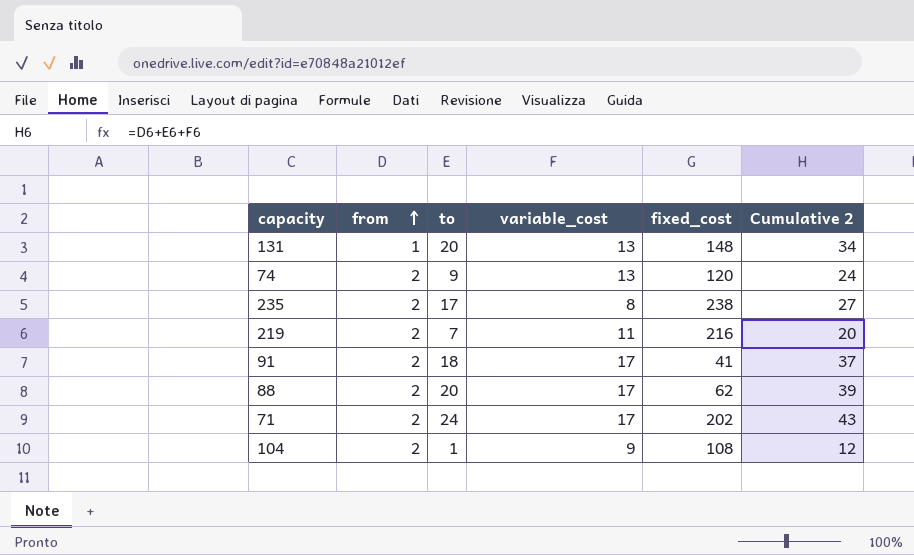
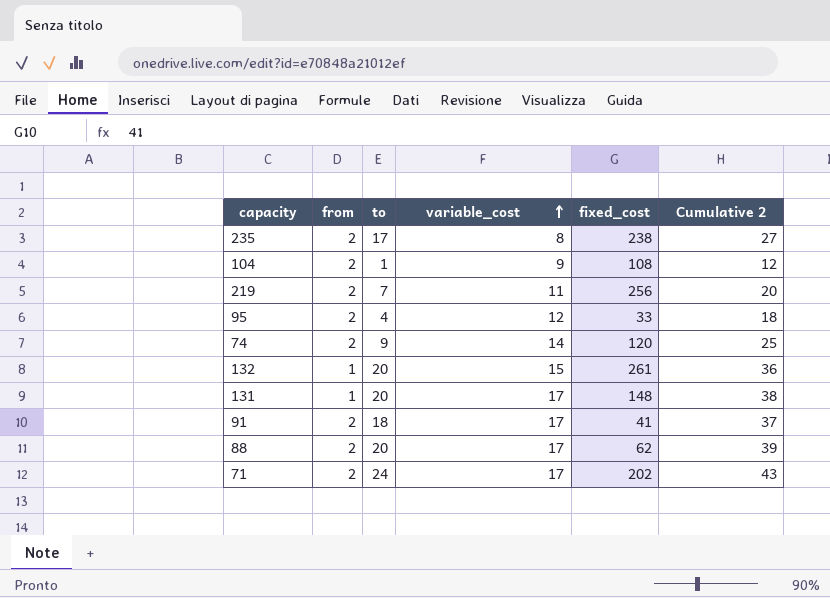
row order: from ascending -> variable_cost ascending
219 | fixed_cost: 216 -> 256
row 95: none -> 2 | 4 | 12 | 33 | 18
74 | variable_cost: 13 -> 14
74 | Cumulative 2: 24 -> 25
row 132: none -> 1 | 20 | 15 | 261 | 36
131 | variable_cost: 13 -> 17
131 | Cumulative 2: 34 -> 38

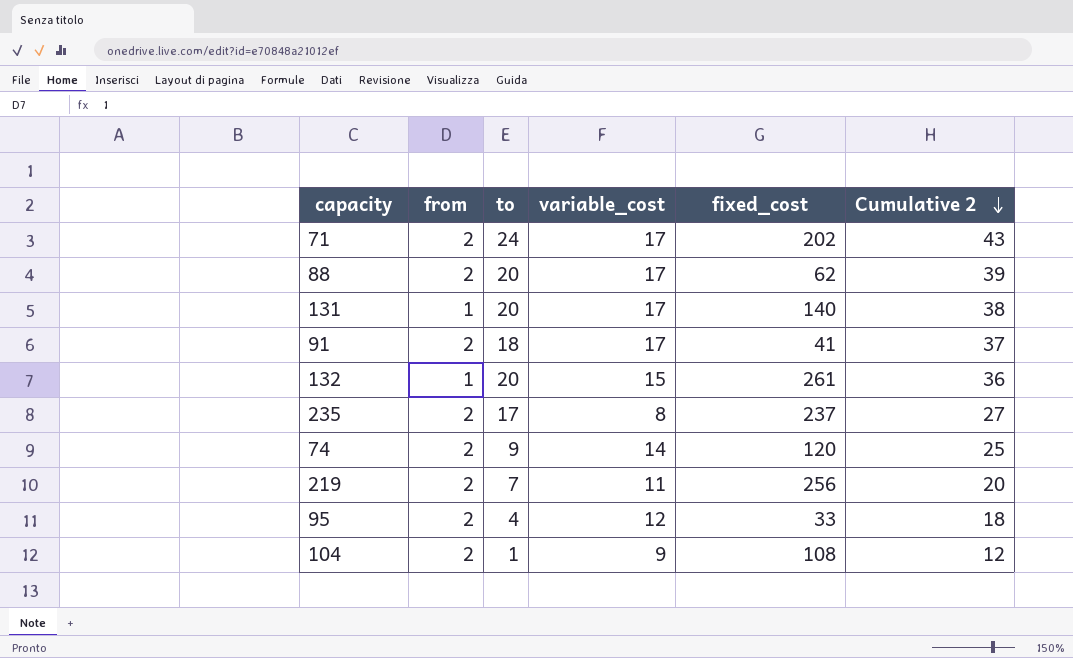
row order: variable_cost ascending -> Cumulative 2 descending
131 | fixed_cost: 148 -> 140
235 | fixed_cost: 238 -> 237

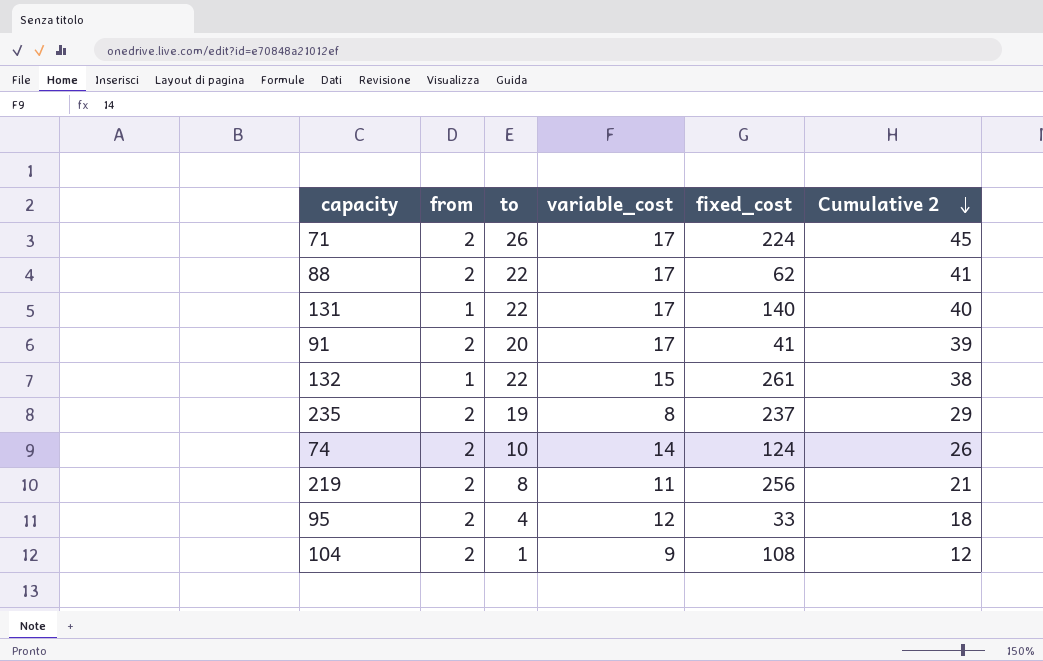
71 | to: 24 -> 26
71 | fixed_cost: 202 -> 224
71 | Cumulative 2: 43 -> 45
88 | to: 20 -> 22
88 | Cumulative 2: 39 -> 41
131 | to: 20 -> 22
131 | Cumulative 2: 38 -> 40
91 | to: 18 -> 20
91 | Cumulative 2: 37 -> 39
132 | to: 20 -> 22
132 | Cumulative 2: 36 -> 38
235 | to: 17 -> 19
235 | Cumulative 2: 27 -> 29
74 | to: 9 -> 10
74 | fixed_cost: 120 -> 124
74 | Cumulative 2: 25 -> 26
219 | to: 7 -> 8
219 | Cumulative 2: 20 -> 21

